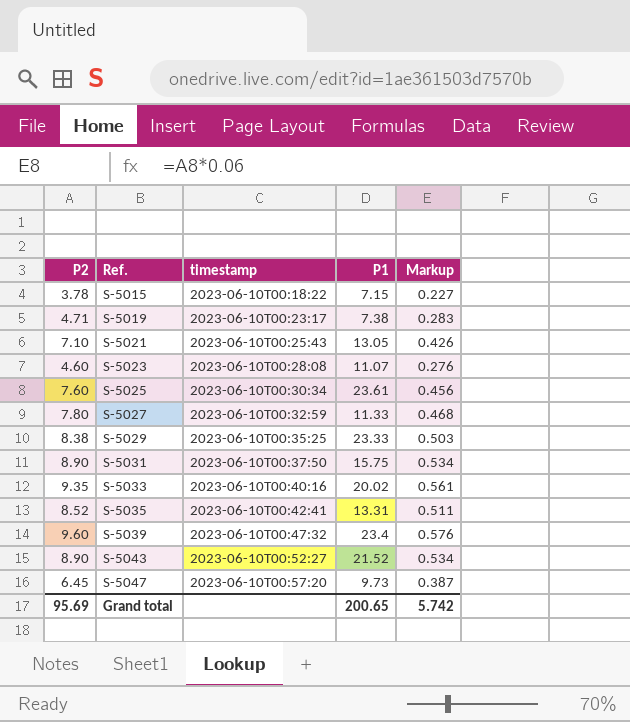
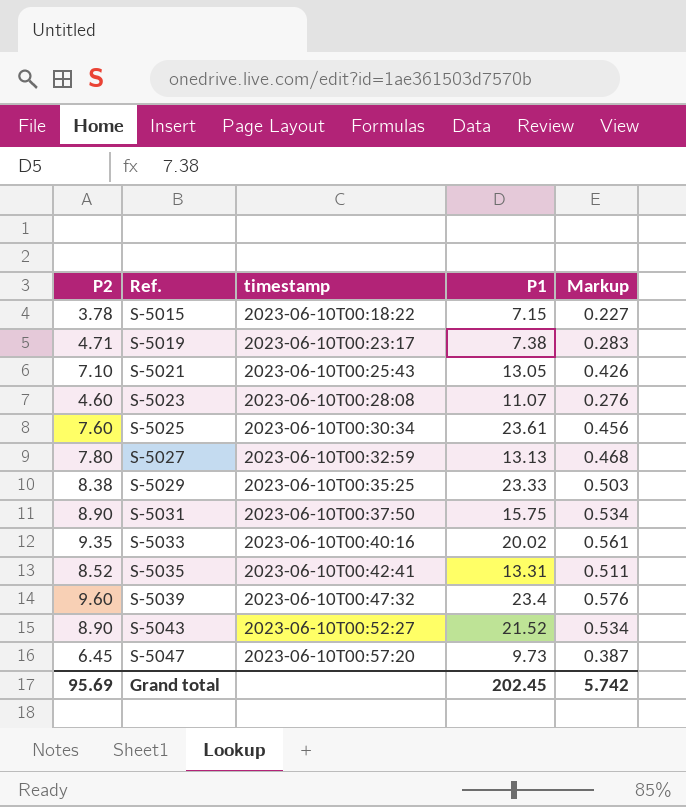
S-5027 | P1: 11.33 -> 13.13
Grand total | P1: 200.65 -> 202.45

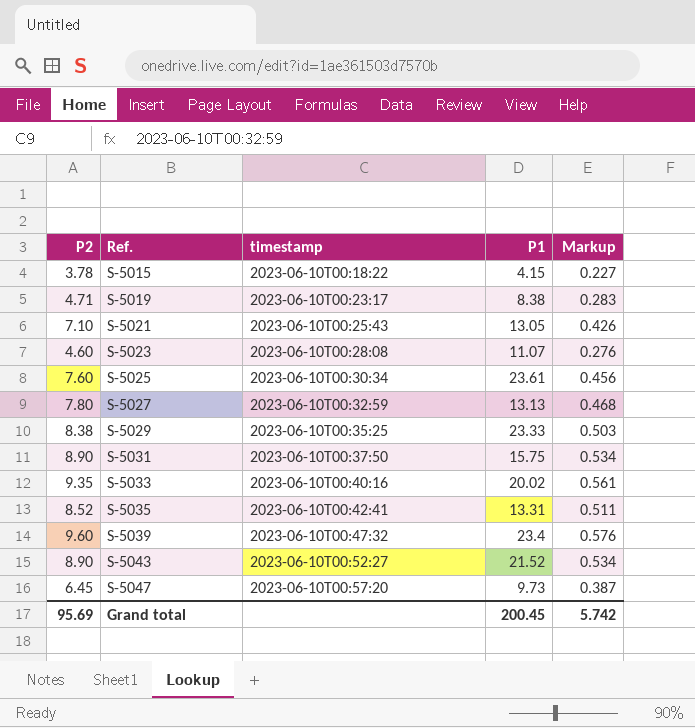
S-5015 | P1: 7.15 -> 4.15
S-5019 | P1: 7.38 -> 8.38
Grand total | P1: 202.45 -> 200.45

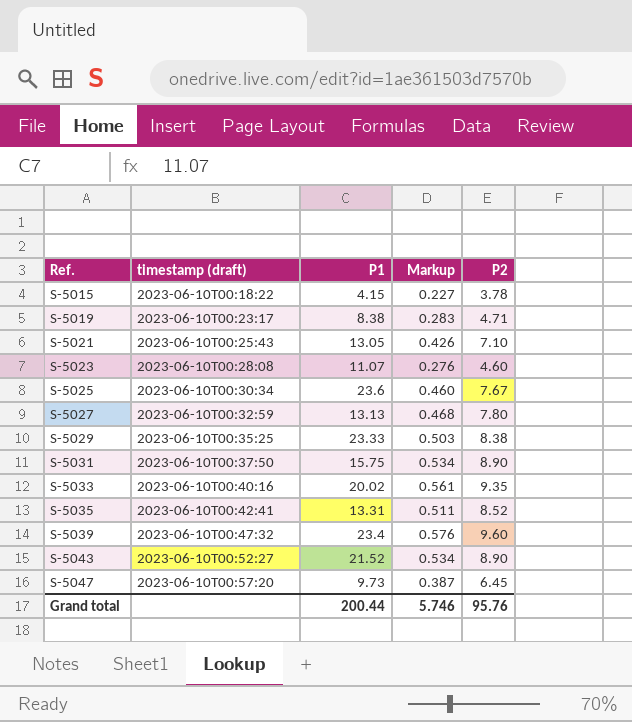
column name: timestamp -> timestamp (draft)
column P2 | position: 1 -> 5
S-5025 | P1: 23.61 -> 23.6
S-5025 | Markup: 0.456 -> 0.460
S-5025 | P2: 7.60 -> 7.67
Grand total | P1: 200.45 -> 200.44
Grand total | Markup: 5.742 -> 5.746
Grand total | P2: 95.69 -> 95.76

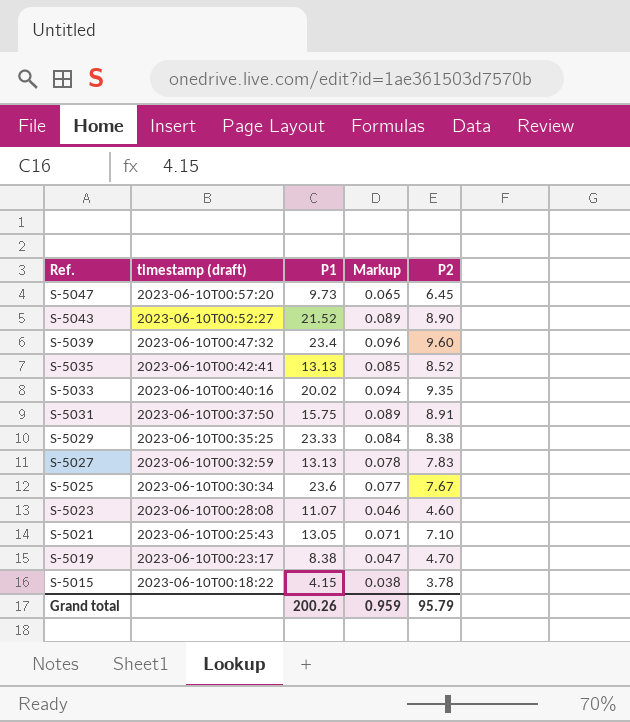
row order: Ref. ascending -> Ref. descending
column Markup | formula: [P2] * 0.06 -> [P2] * 0.01
S-5035 | P1: 13.31 -> 13.13
S-5031 | P2: 8.90 -> 8.91
S-5027 | P2: 7.80 -> 7.83
S-5019 | P2: 4.71 -> 4.70
Grand total | P1: 200.44 -> 200.26
Grand total | Markup: 5.746 -> 0.959
Grand total | P2: 95.76 -> 95.79

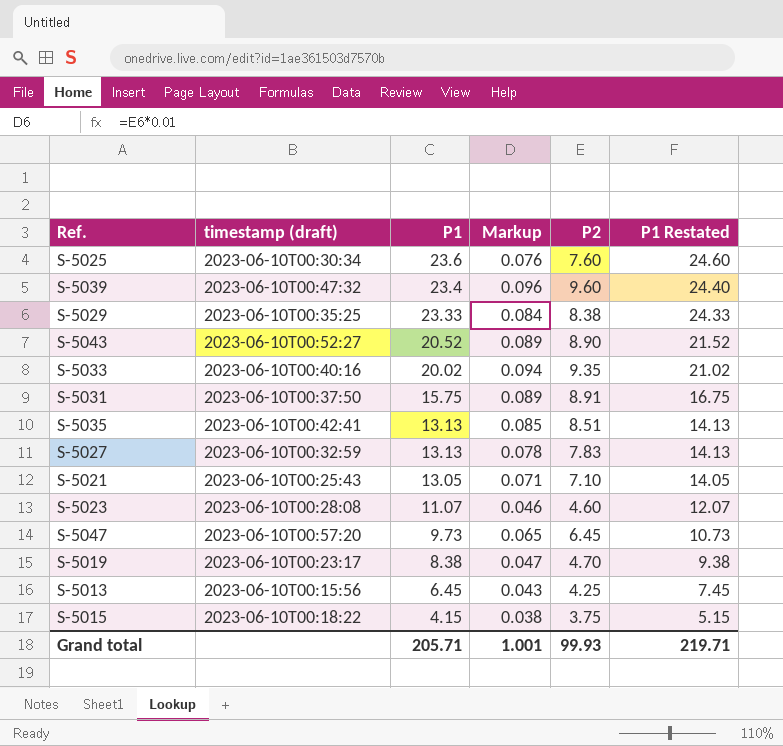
row order: Ref. descending -> P1 descending
column P1 Restated | formula: none -> [P1] + 1
S-5025 | Markup: 0.077 -> 0.076
S-5025 | P2: 7.67 -> 7.60
S-5043 | P1: 21.52 -> 20.52
S-5035 | P2: 8.52 -> 8.51
row S-5013: none -> 2023-06-10T00:15:56 | 6.45 | 0.043 | 4.25 | 7.45
S-5015 | P2: 3.78 -> 3.75
Grand total | P1: 200.26 -> 205.71
Grand total | Markup: 0.959 -> 1.001
Grand total | P2: 95.79 -> 99.93

